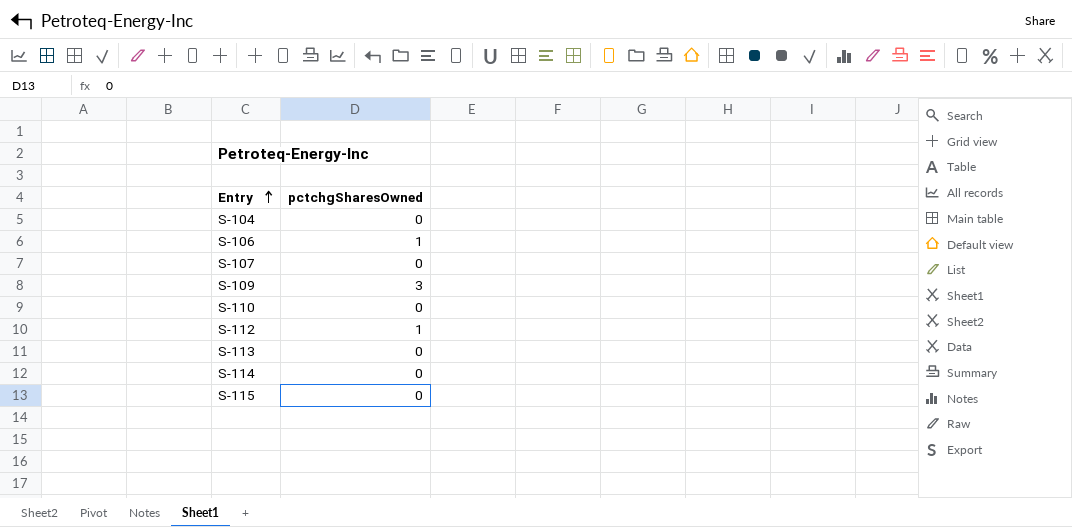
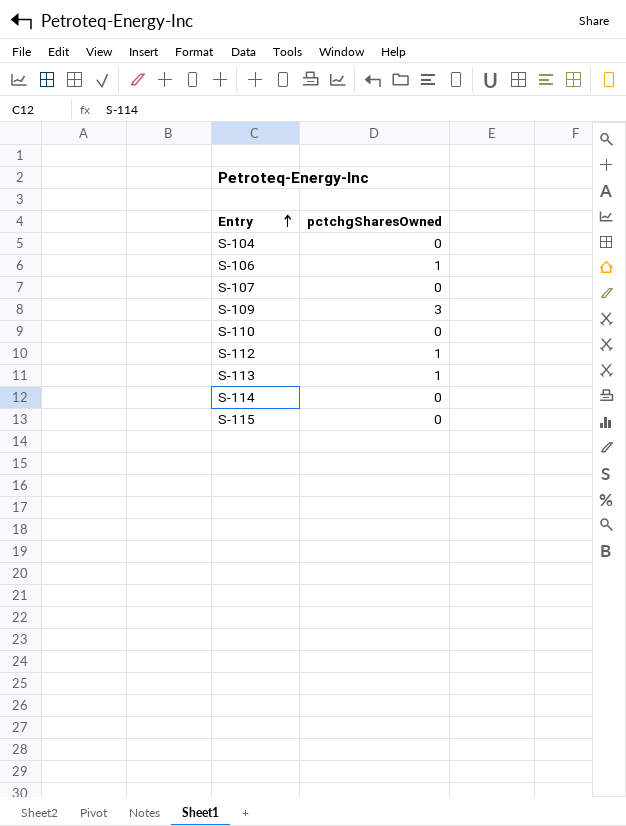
S-113 | pctchgSharesOwned: 0 -> 1

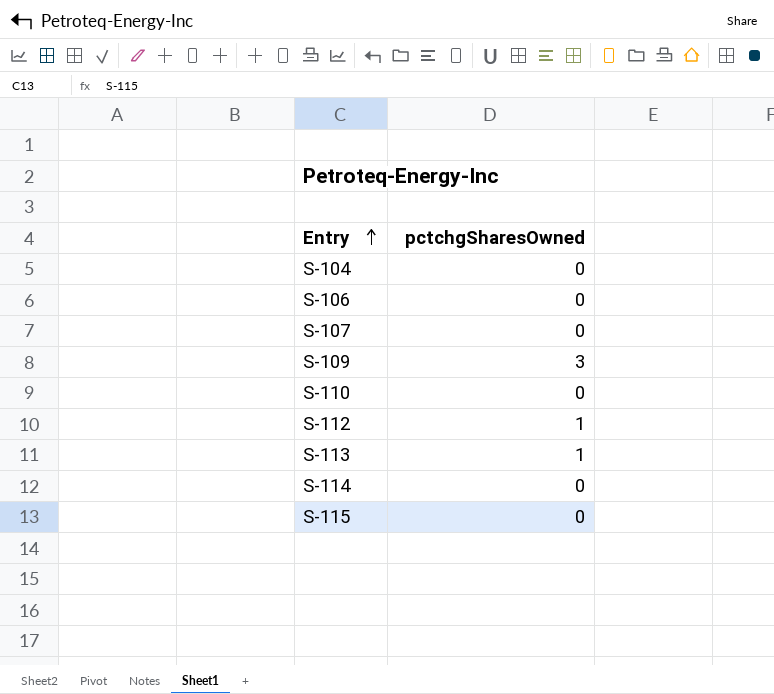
S-106 | pctchgSharesOwned: 1 -> 0

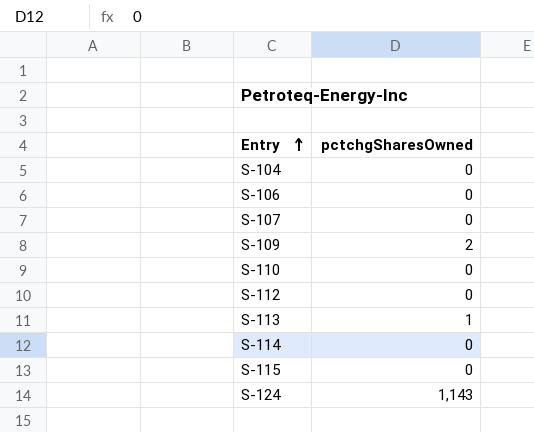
S-109 | pctchgSharesOwned: 3 -> 2
S-112 | pctchgSharesOwned: 1 -> 0
row S-124: none -> 1,143

